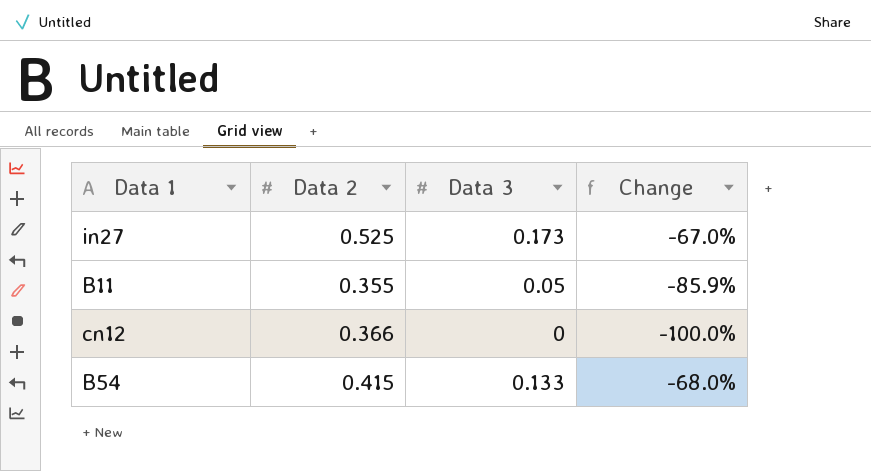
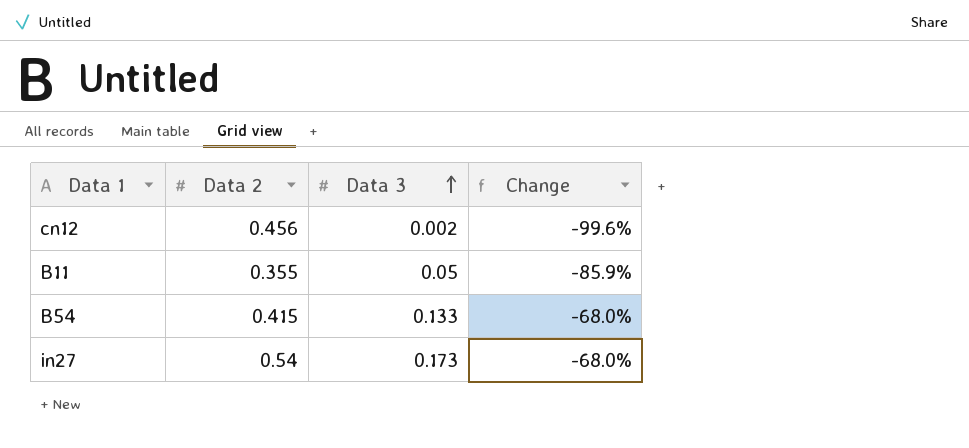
row order: none -> Data 3 ascending
cn12 | Data 2: 0.366 -> 0.456
cn12 | Data 3: 0 -> 0.002
cn12 | Change: -100.0% -> -99.6%
in27 | Data 2: 0.525 -> 0.54
in27 | Change: -67.0% -> -68.0%

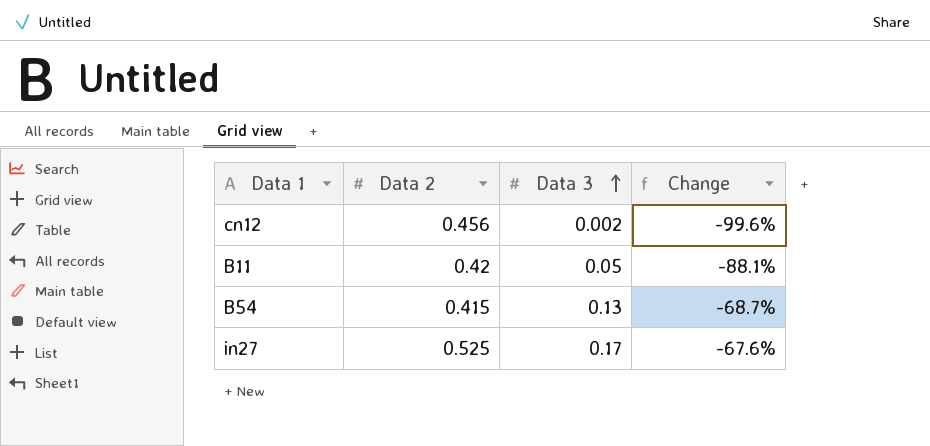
B11 | Data 2: 0.355 -> 0.42
B11 | Change: -85.9% -> -88.1%
B54 | Data 3: 0.133 -> 0.13
B54 | Change: -68.0% -> -68.7%
in27 | Data 2: 0.54 -> 0.525
in27 | Data 3: 0.173 -> 0.17
in27 | Change: -68.0% -> -67.6%

